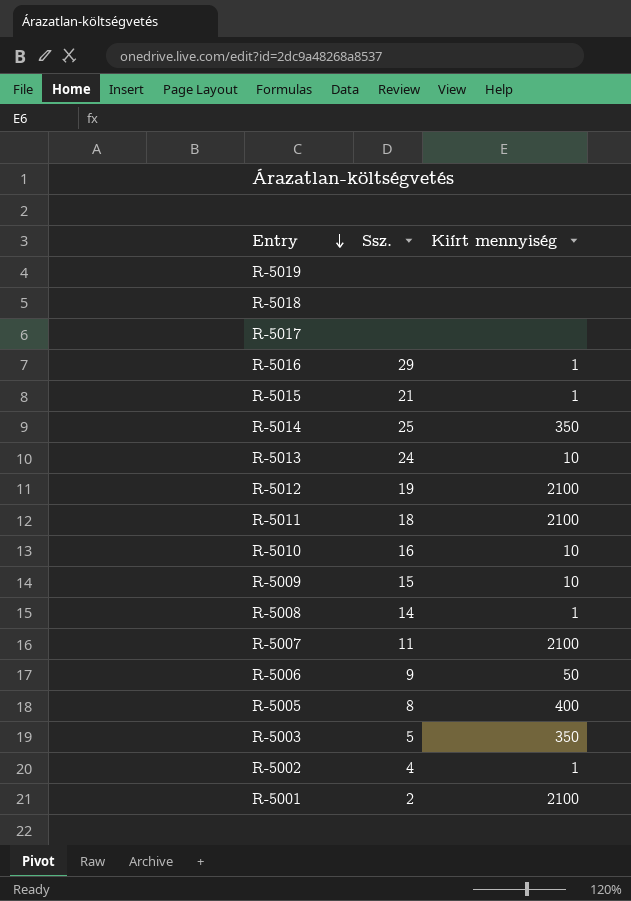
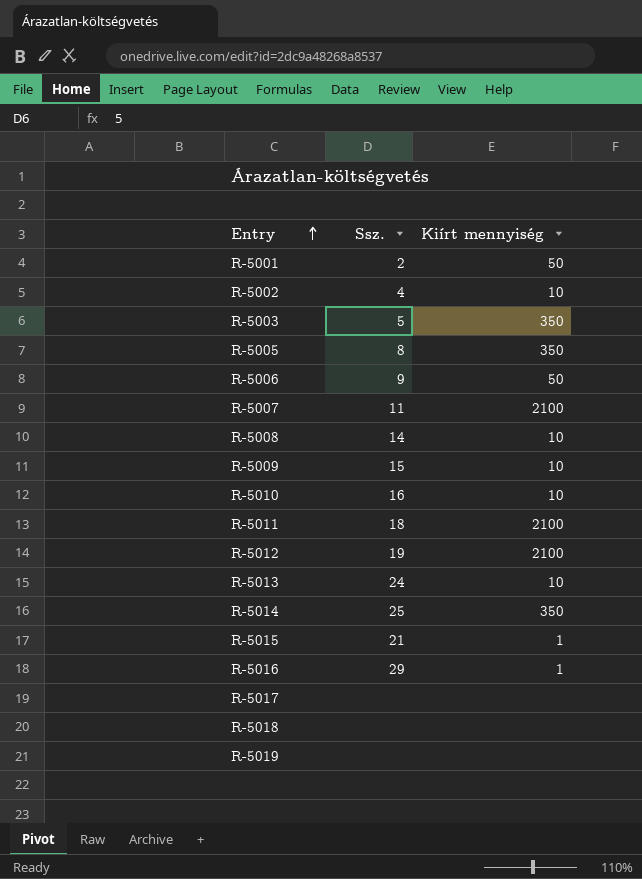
row order: Entry descending -> Entry ascending
R-5001 | Kiírt mennyiség: 2100 -> 50
R-5002 | Kiírt mennyiség: 1 -> 10
R-5005 | Kiírt mennyiség: 400 -> 350
R-5008 | Kiírt mennyiség: 1 -> 10

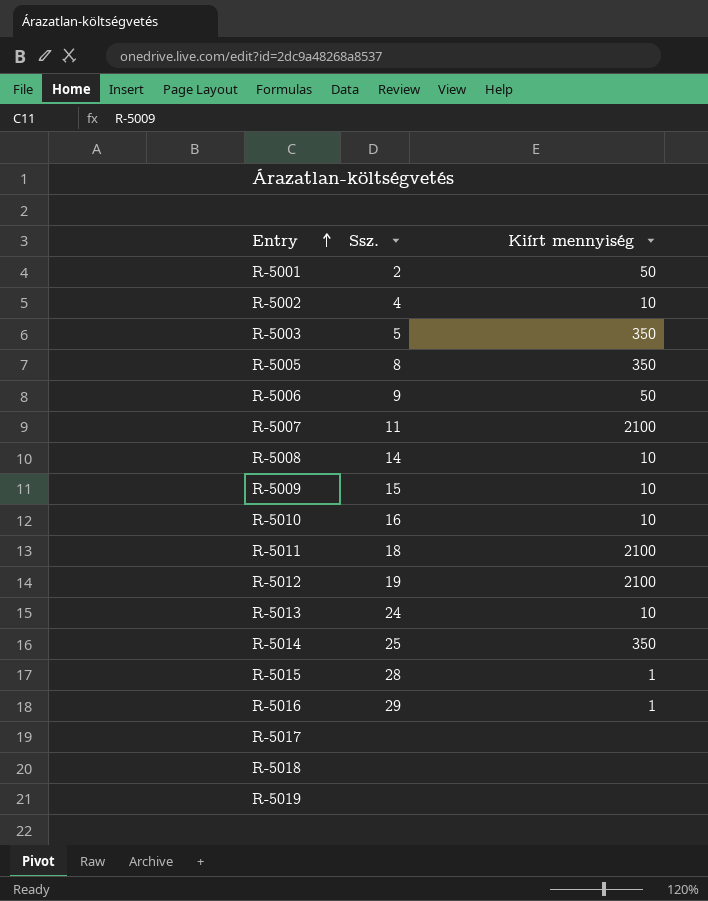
R-5015 | Ssz.: 21 -> 28

